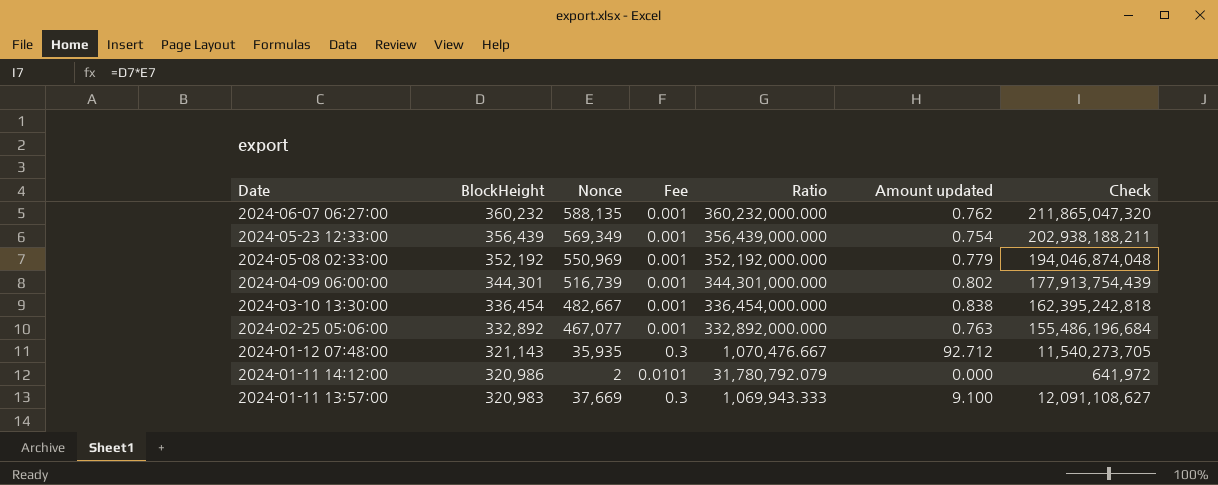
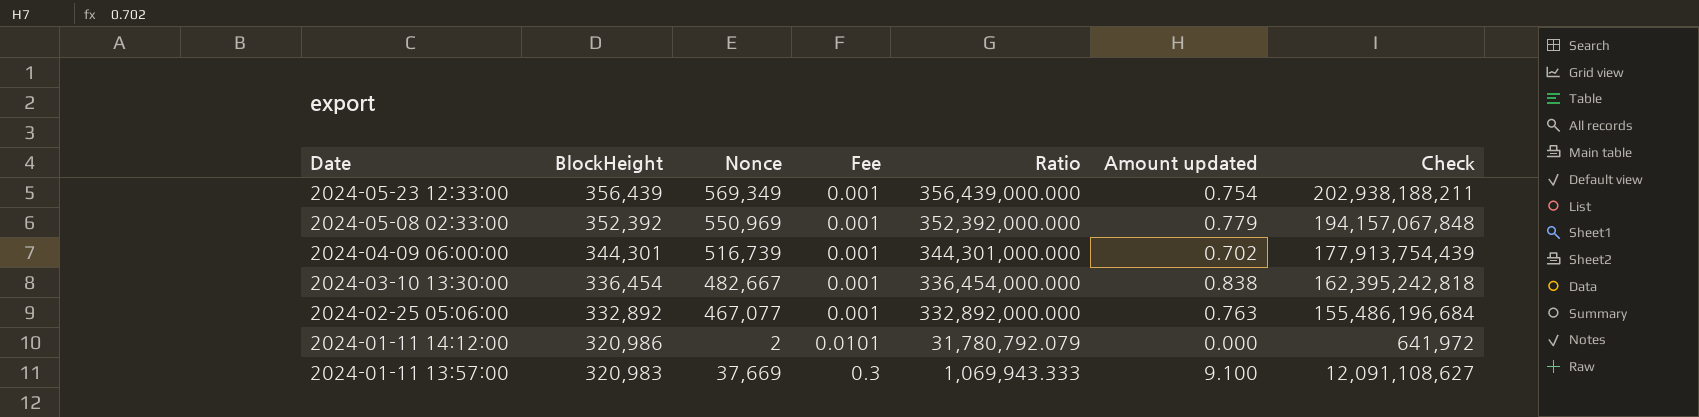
row 2024-06-07 06:27:00: 360,232 | 588,135 | 0.001 | 360,232,000.000 | 0.762 | 211,865,047,320 -> none
row 2024-01-12 07:48:00: 321,143 | 35,935 | 0.3 | 1,070,476.667 | 92.712 | 11,540,273,705 -> none
2024-05-08 02:33:00 | BlockHeight: 352,192 -> 352,392
2024-05-08 02:33:00 | Ratio: 352,192,000.000 -> 352,392,000.000
2024-05-08 02:33:00 | Check: 194,046,874,048 -> 194,157,067,848
2024-04-09 06:00:00 | Amount updated: 0.802 -> 0.702

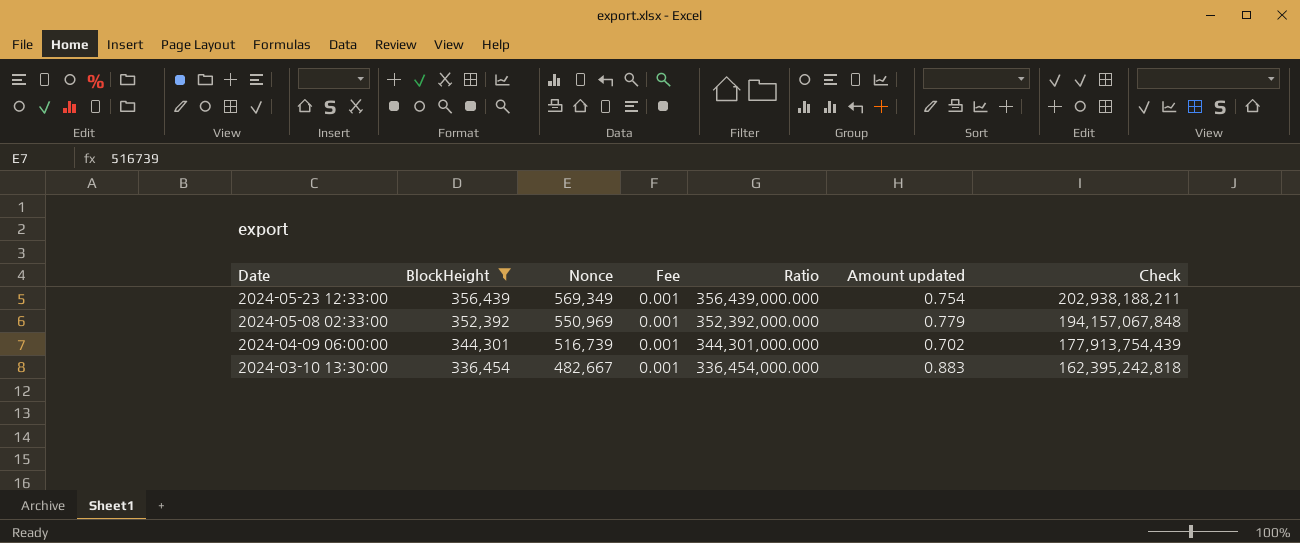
filter: none -> BlockHeight >= 336,454
2024-03-10 13:30:00 | Amount updated: 0.838 -> 0.883

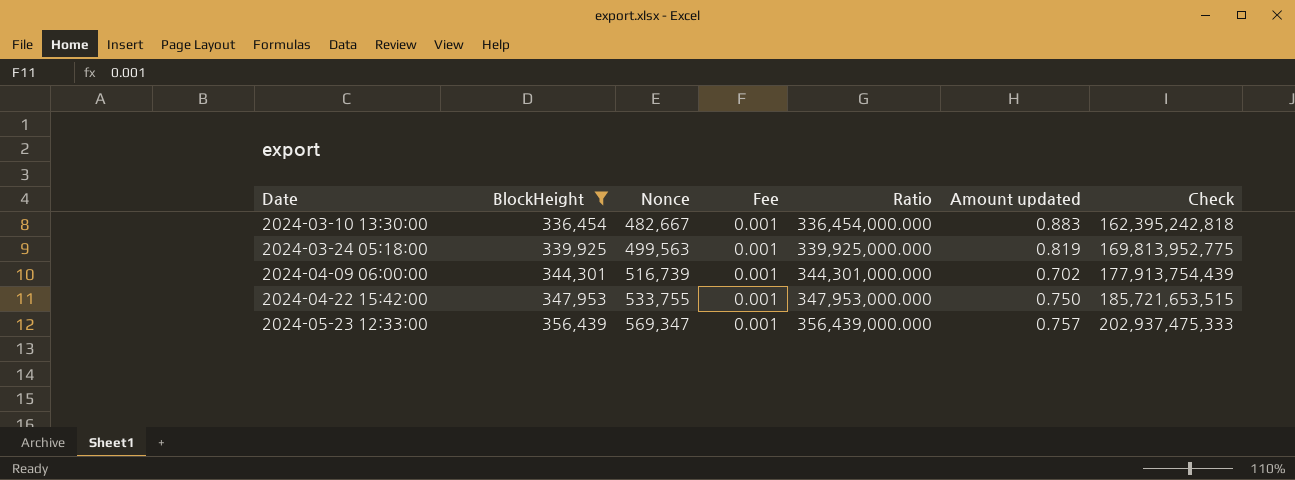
row order: Date descending -> Date ascending
row 2024-05-08 02:33:00: 352,392 | 550,969 | 0.001 | 352,392,000.000 | 0.779 | 194,157,067,848 -> none
row 2024-03-24 05:18:00: none -> 339,925 | 499,563 | 0.001 | 339,925,000.000 | 0.819 | 169,813,952,775
row 2024-04-22 15:42:00: none -> 347,953 | 533,755 | 0.001 | 347,953,000.000 | 0.750 | 185,721,653,515
2024-05-23 12:33:00 | Nonce: 569,349 -> 569,347
2024-05-23 12:33:00 | Amount updated: 0.754 -> 0.757
2024-05-23 12:33:00 | Check: 202,938,188,211 -> 202,937,475,333

